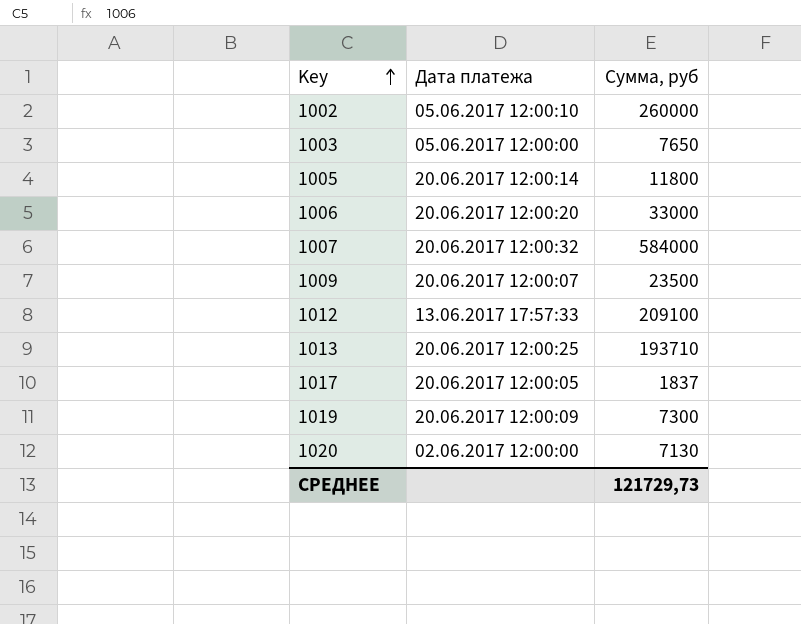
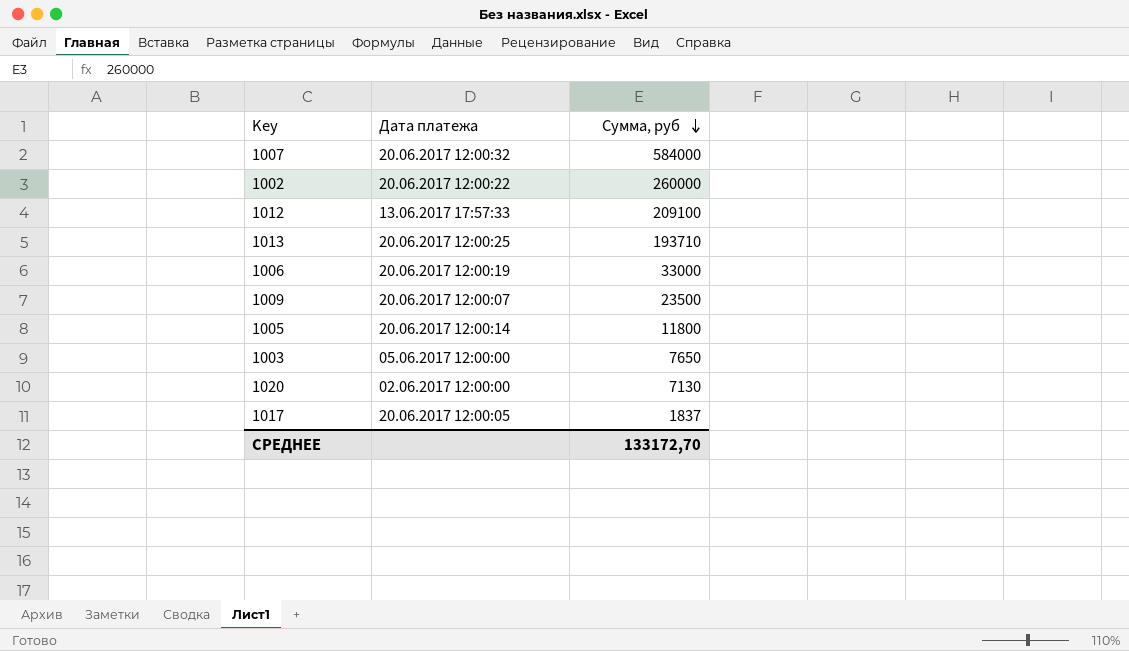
row order: Key ascending -> Cумма, руб descending
row 1019: 20.06.2017 12:00:09 | 7300 -> none
1002 | Дата платежа: 05.06.2017 12:00:10 -> 20.06.2017 12:00:22
1006 | Дата платежа: 20.06.2017 12:00:20 -> 20.06.2017 12:00:19
СРЕДНЕЕ | Cумма, руб: 121729,73 -> 133172,70

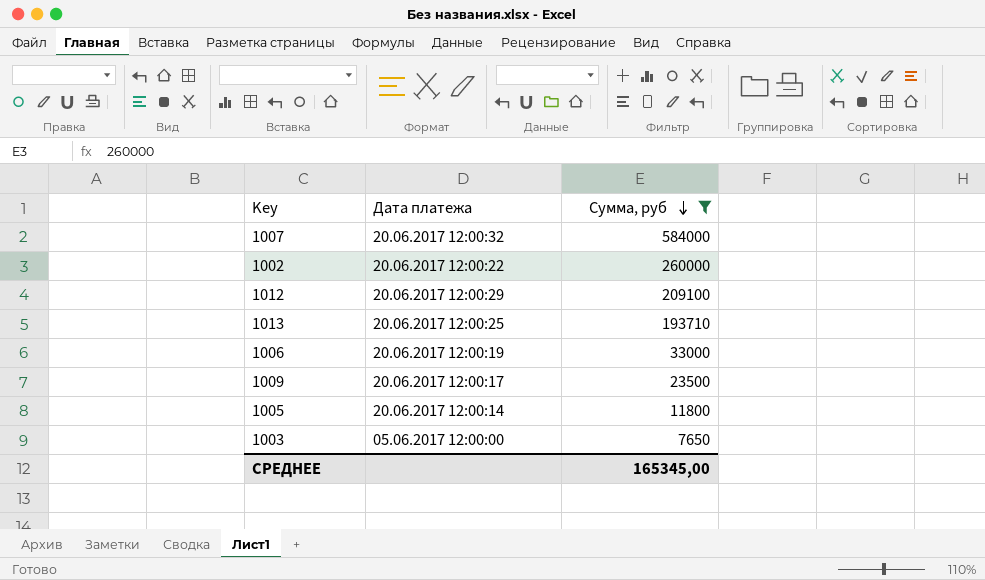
filter: none -> Cумма, руб >= 7650
1012 | Дата платежа: 13.06.2017 17:57:33 -> 20.06.2017 12:00:29
1009 | Дата платежа: 20.06.2017 12:00:07 -> 20.06.2017 12:00:17
СРЕДНЕЕ | Cумма, руб: 133172,70 -> 165345,00

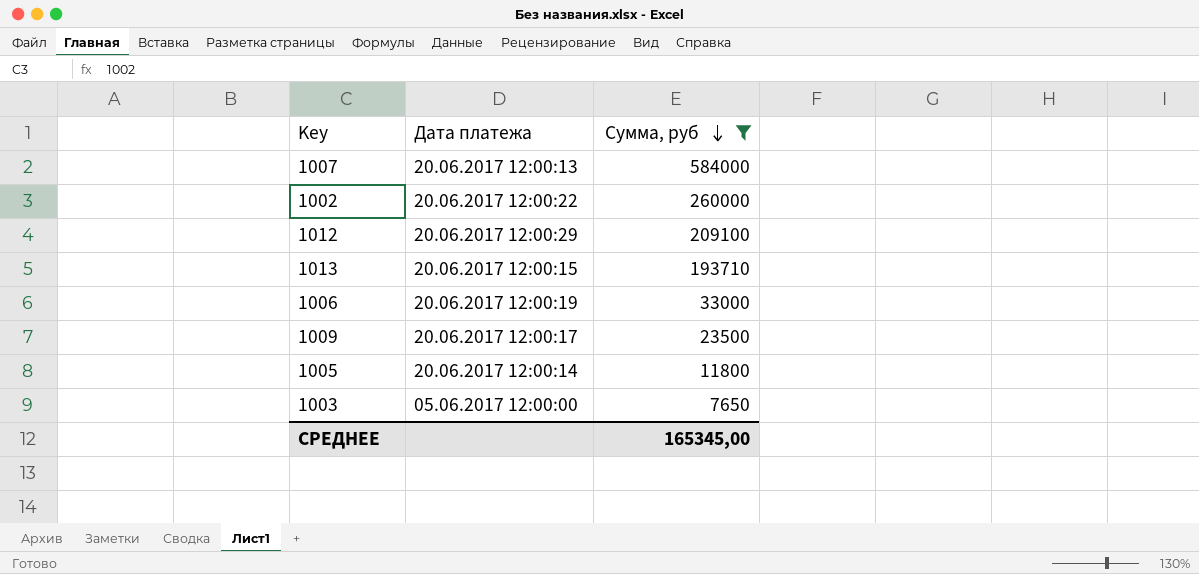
1007 | Дата платежа: 20.06.2017 12:00:32 -> 20.06.2017 12:00:13
1013 | Дата платежа: 20.06.2017 12:00:25 -> 20.06.2017 12:00:15

